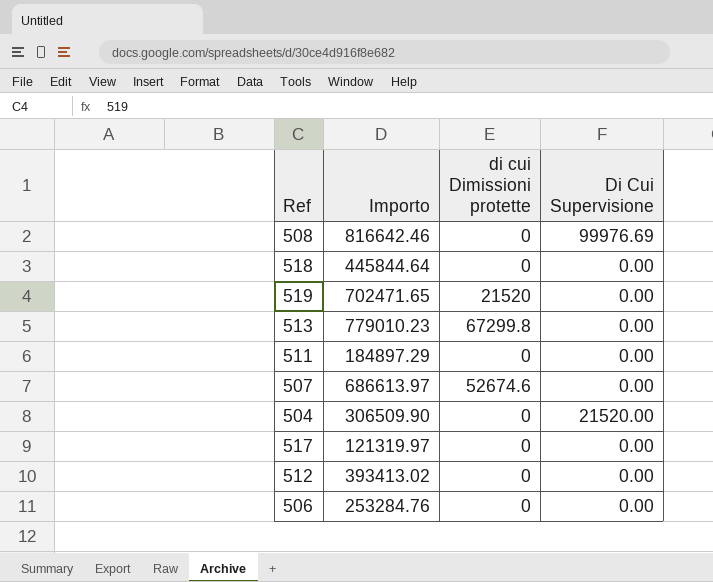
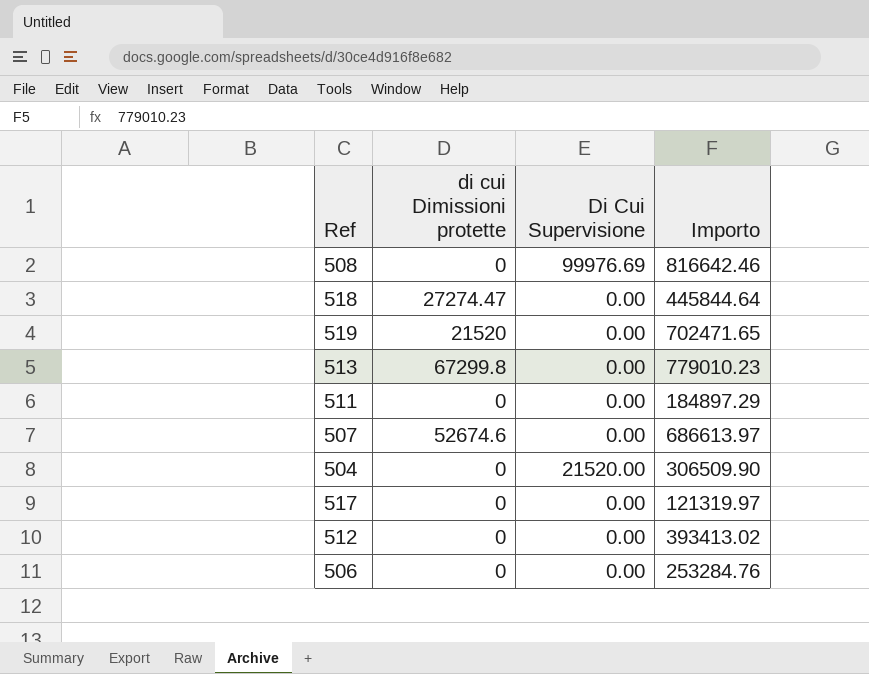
column Importo | position: 2 -> 4
518 | di cui Dimissioni protette: 0 -> 27274.47

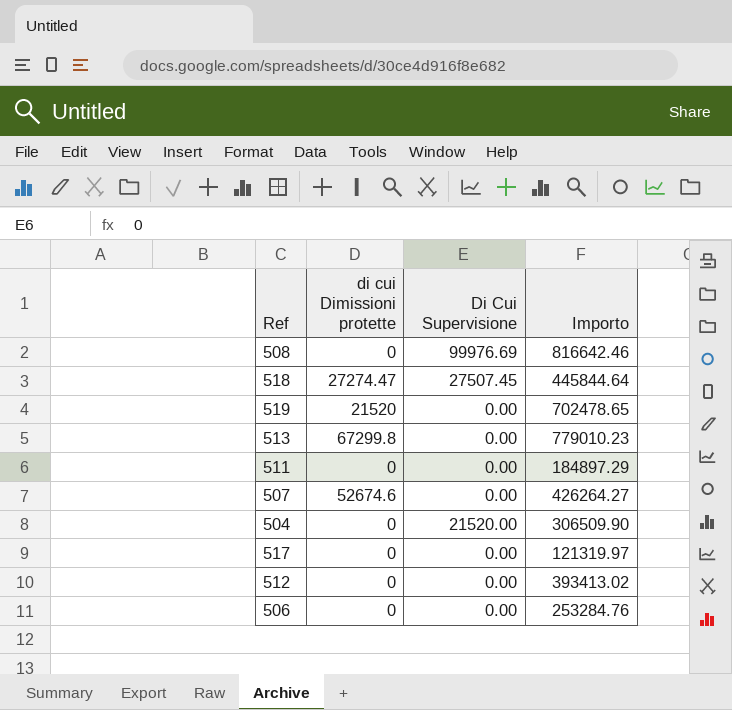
518 | Di Cui Supervisione: 0.00 -> 27507.45
519 | Importo: 702471.65 -> 702478.65
507 | Importo: 686613.97 -> 426264.27

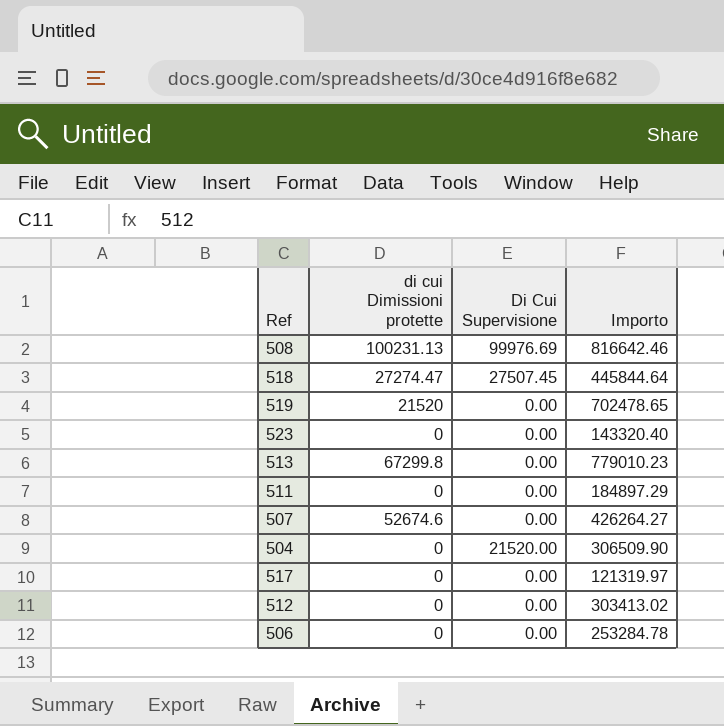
508 | di cui Dimissioni protette: 0 -> 100231.13
row 523: none -> 0 | 0.00 | 143320.40
512 | Importo: 393413.02 -> 303413.02
506 | Importo: 253284.76 -> 253284.78

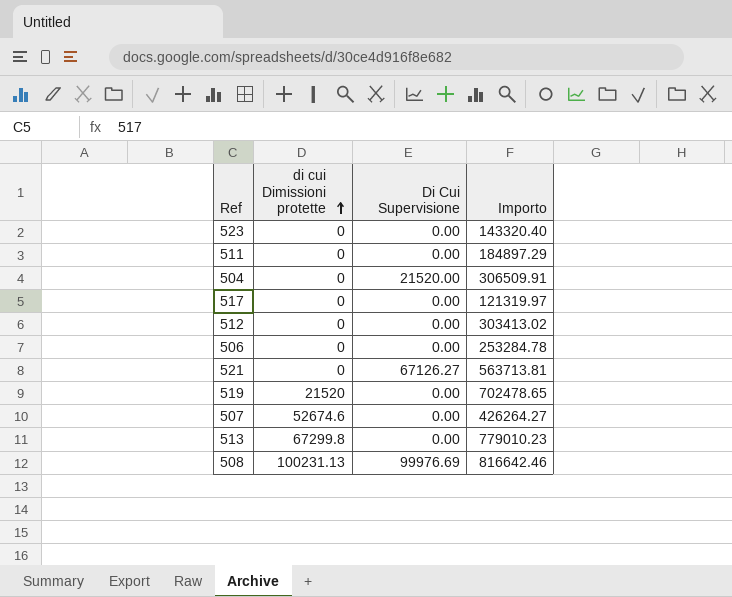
row order: none -> di cui Dimissioni protette ascending
row 518: 27274.47 | 27507.45 | 445844.64 -> none
504 | Importo: 306509.90 -> 306509.91
row 521: none -> 0 | 67126.27 | 563713.81

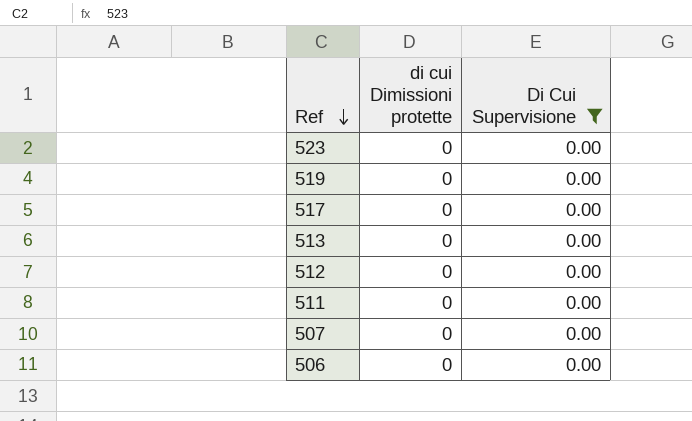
filter: none -> Di Cui Supervisione = 0.00
row order: di cui Dimissioni protette ascending -> Ref descending
column Importo | position: 4 -> none
519 | di cui Dimissioni protette: 21520 -> 0
513 | di cui Dimissioni protette: 67299.8 -> 0
507 | di cui Dimissioni protette: 52674.6 -> 0

